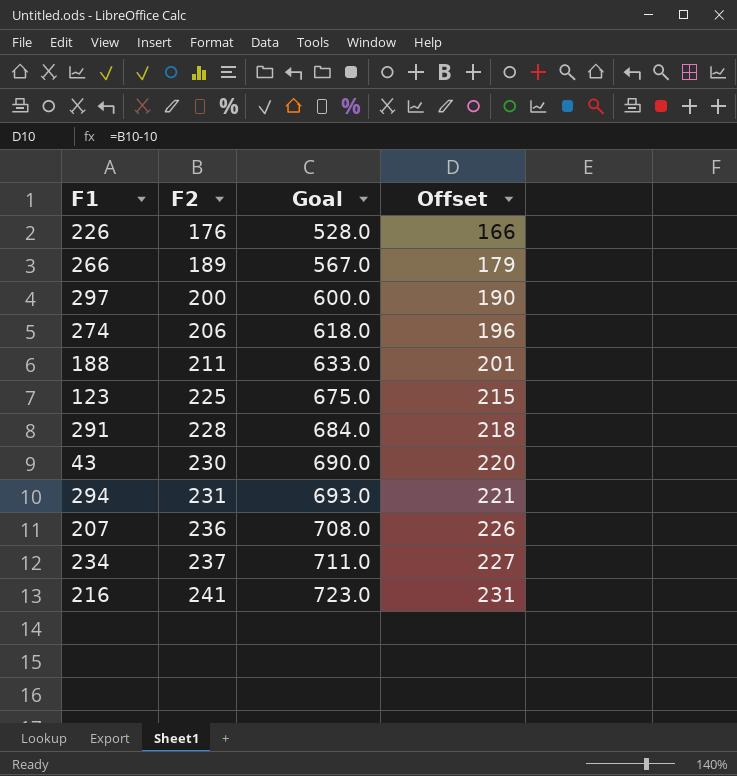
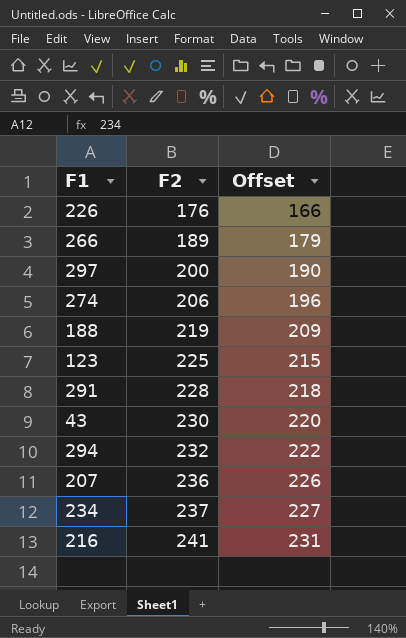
column Goal | formula: [F2] * 3 -> none
188 | F2: 211 -> 219
188 | Offset: 201 -> 209
294 | F2: 231 -> 232
294 | Offset: 221 -> 222

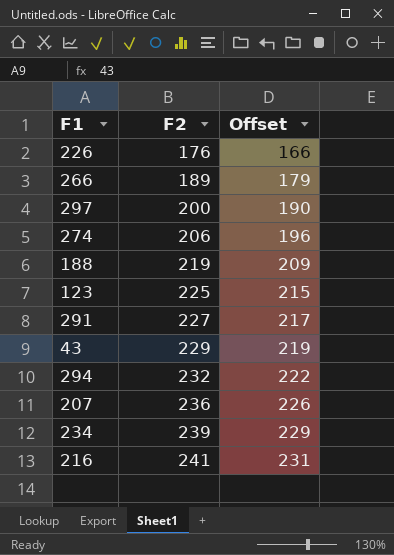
291 | F2: 228 -> 227
291 | Offset: 218 -> 217
43 | F2: 230 -> 229
43 | Offset: 220 -> 219
234 | F2: 237 -> 239
234 | Offset: 227 -> 229

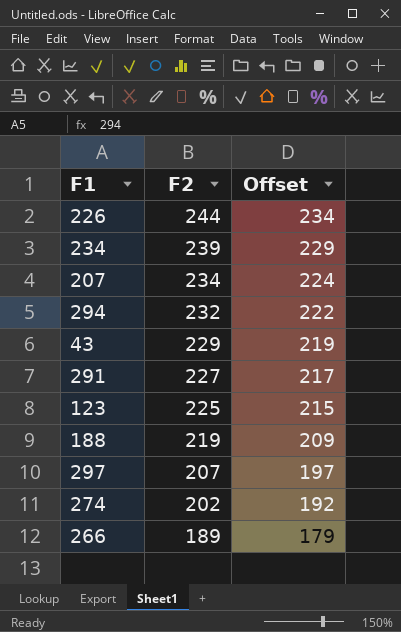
row order: F2 ascending -> F2 descending
row 216: 241 | 231 -> none
226 | F2: 176 -> 244
226 | Offset: 166 -> 234
207 | F2: 236 -> 234
207 | Offset: 226 -> 224
297 | F2: 200 -> 207
297 | Offset: 190 -> 197
274 | F2: 206 -> 202
274 | Offset: 196 -> 192

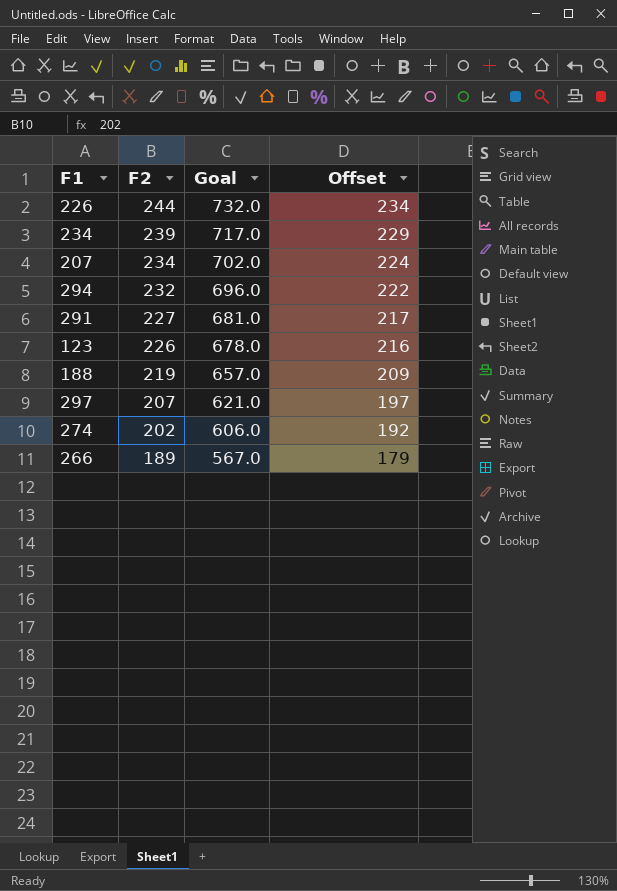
column Goal | formula: none -> [F2] * 3
row 43: 229 | 219 -> none
123 | F2: 225 -> 226
123 | Offset: 215 -> 216

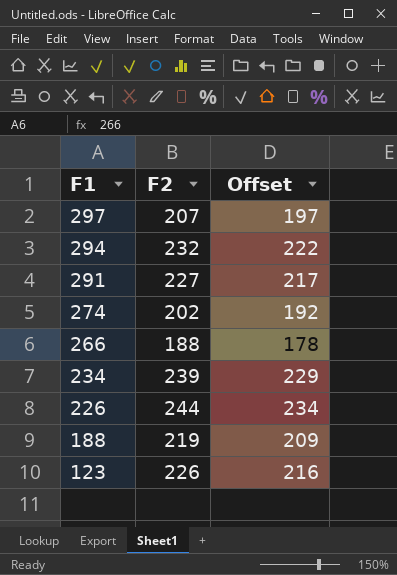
row order: F2 descending -> F1 descending
column Goal | formula: [F2] * 3 -> none
row 207: 234 | 702.0 | 224 -> none
266 | F2: 189 -> 188
266 | Offset: 179 -> 178

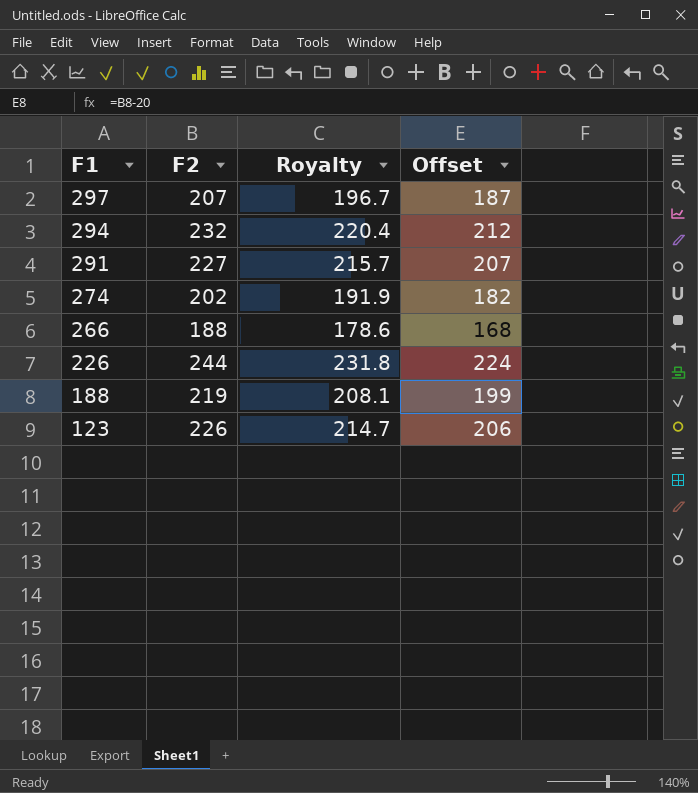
column Royalty | formula: none -> [F2] * 0.95
column Offset | formula: [F2] - 10 -> [F2] - 20
row 234: 239 | 229 -> none

